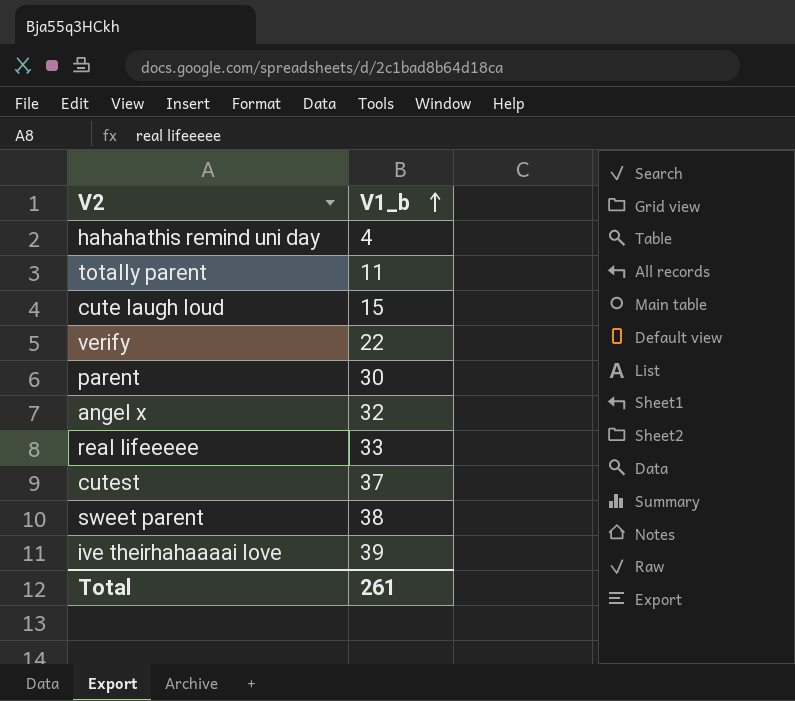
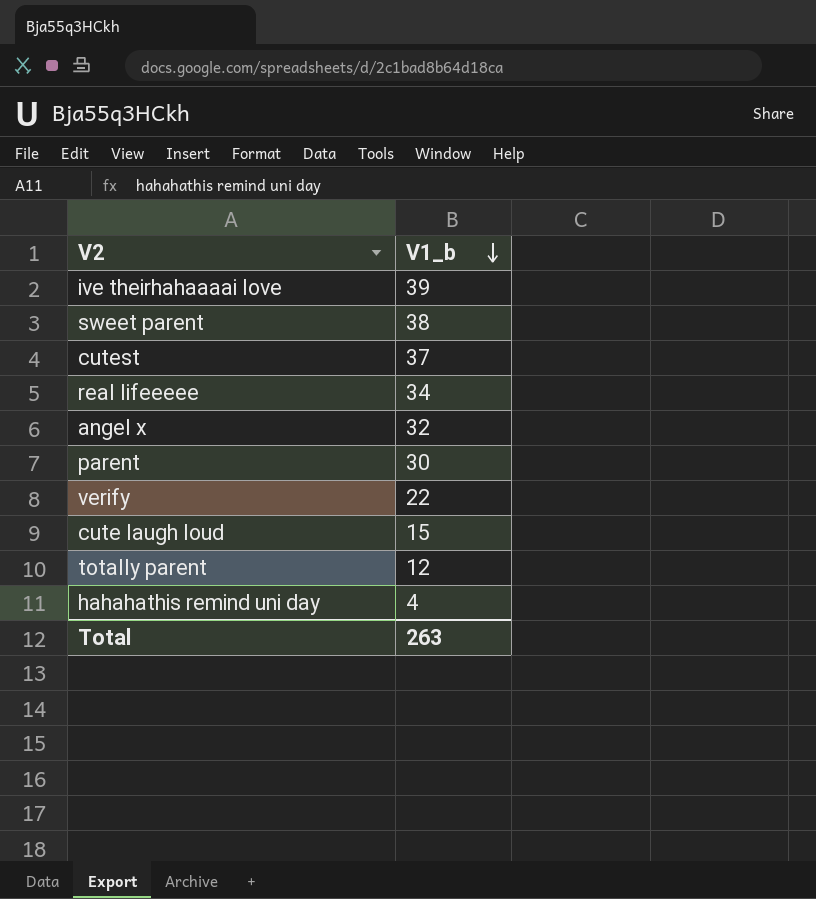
row order: V1_b ascending -> V1_b descending
real lifeeeee | V1_b: 33 -> 34
totally parent | V1_b: 11 -> 12
Total | V1_b: 261 -> 263

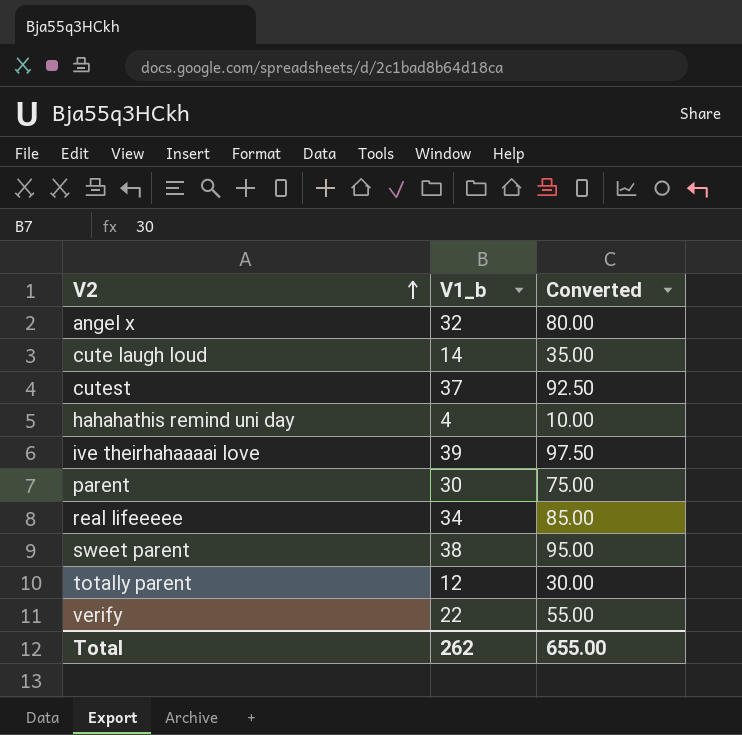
row order: V1_b descending -> V2 ascending
column Converted | formula: none -> [V1_b] * 2.5
cute laugh loud | V1_b: 15 -> 14
Total | V1_b: 263 -> 262

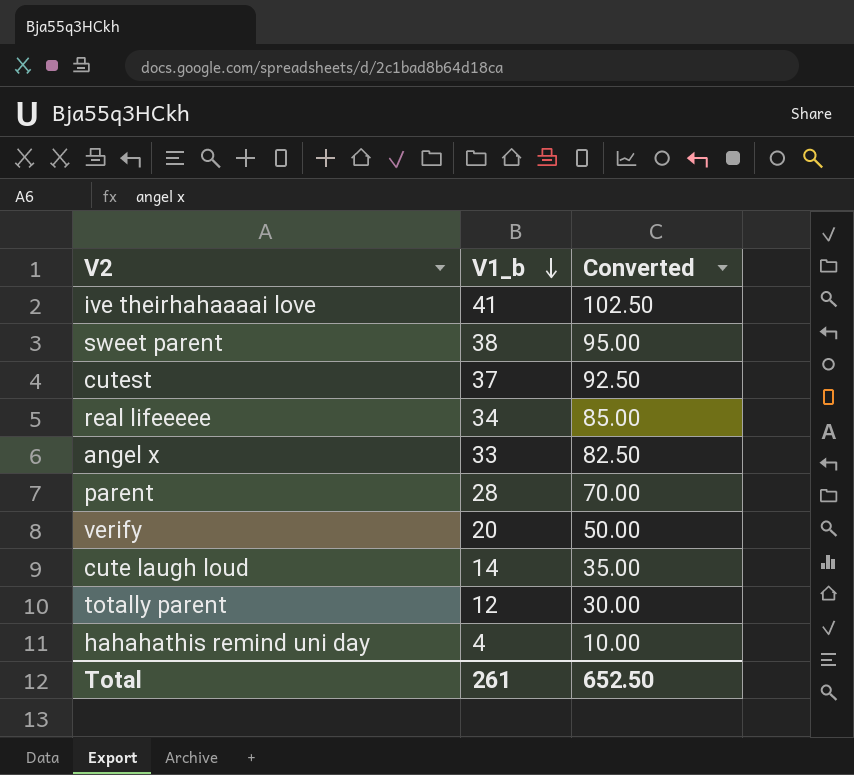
row order: V2 ascending -> V1_b descending
ive theirhahaaaai love | V1_b: 39 -> 41
ive theirhahaaaai love | Converted: 97.50 -> 102.50
angel x | V1_b: 32 -> 33
angel x | Converted: 80.00 -> 82.50
parent | V1_b: 30 -> 28
parent | Converted: 75.00 -> 70.00
verify | V1_b: 22 -> 20
verify | Converted: 55.00 -> 50.00
Total | V1_b: 262 -> 261
Total | Converted: 655.00 -> 652.50

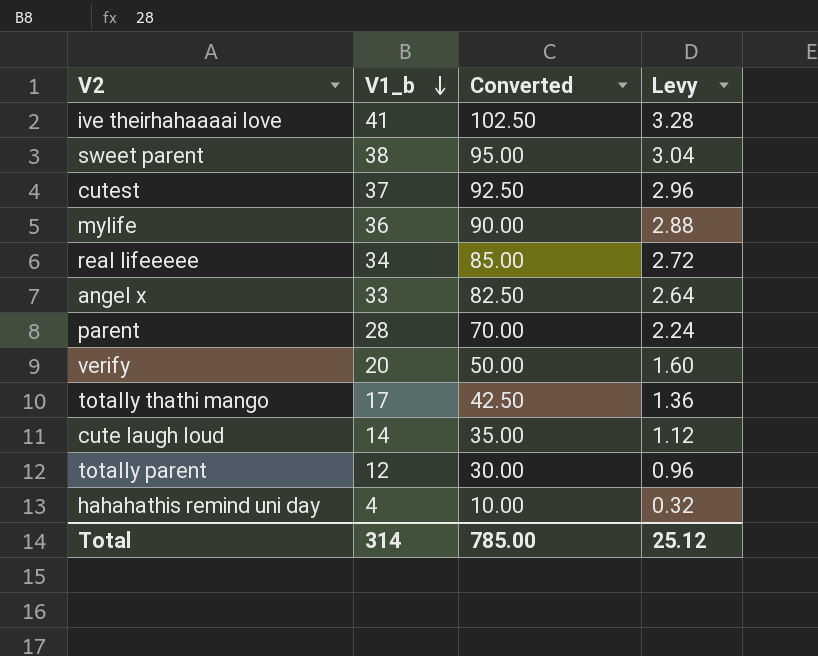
column Levy | formula: none -> [V1_b] * 0.08
row mylife: none -> 36 | 90.00 | 2.88
row totally thathi mango: none -> 17 | 42.50 | 1.36
Total | V1_b: 261 -> 314
Total | Converted: 652.50 -> 785.00

